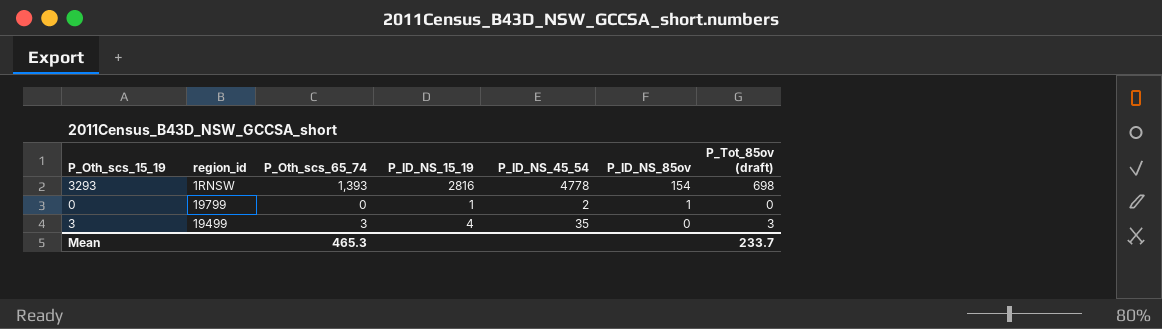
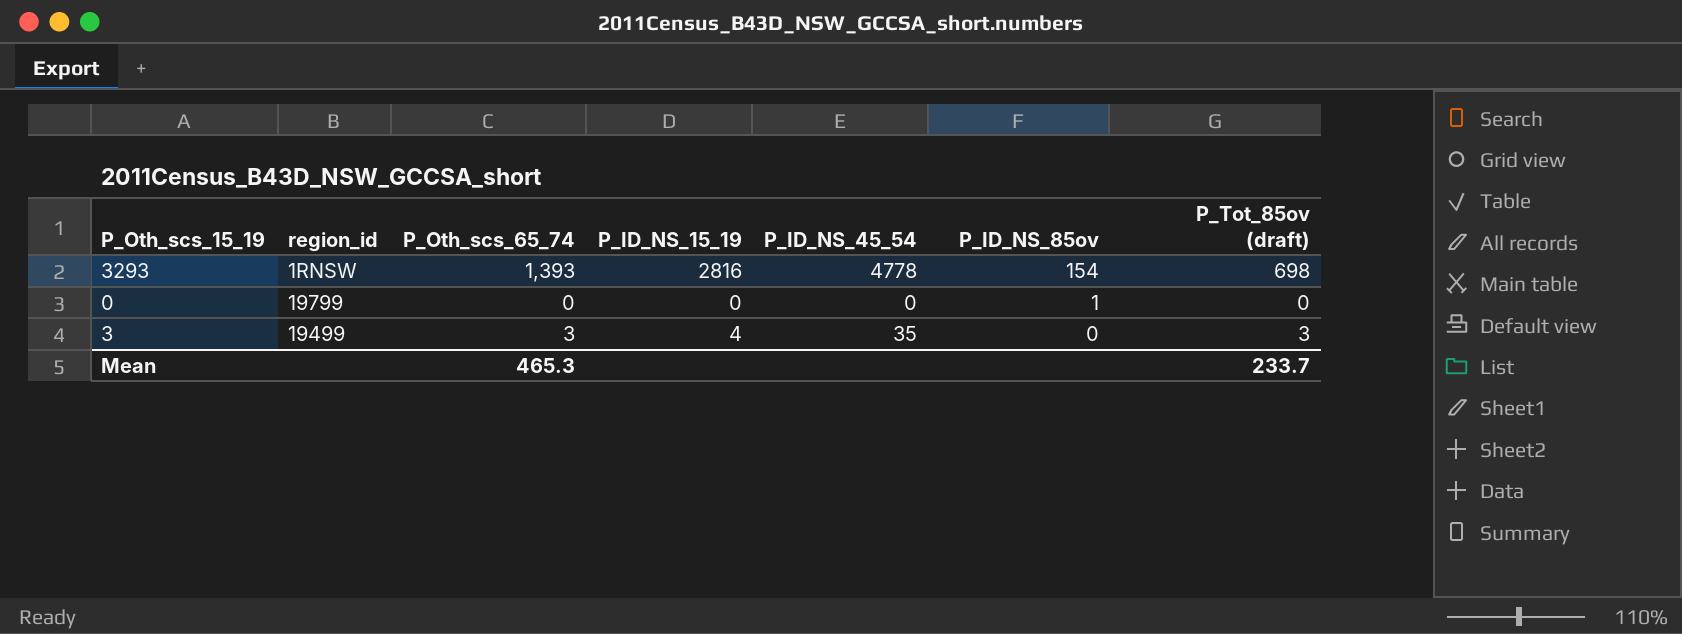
0 | P_ID_NS_15_19: 1 -> 0
0 | P_ID_NS_45_54: 2 -> 0

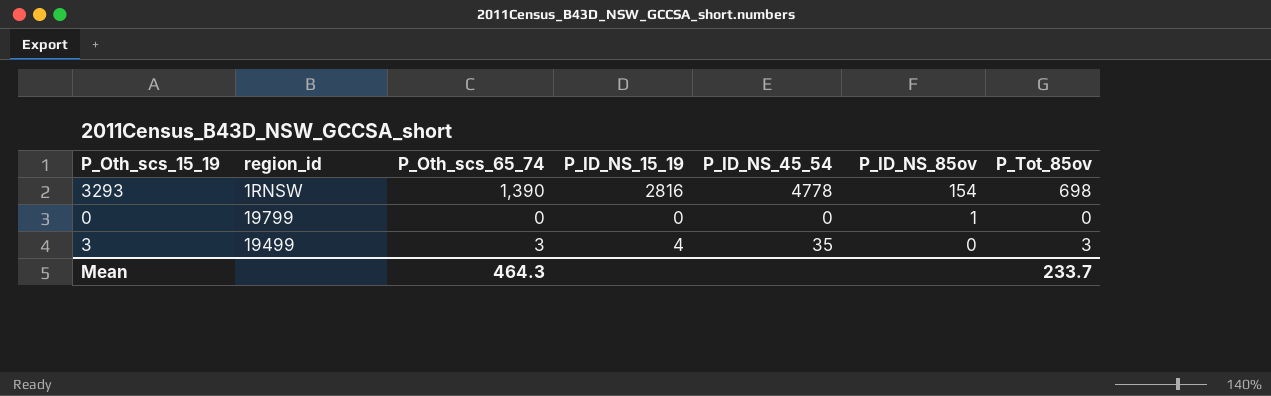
column name: P_Tot_85ov (draft) -> P_Tot_85ov
3293 | P_Oth_scs_65_74: 1,393 -> 1,390
Mean | P_Oth_scs_65_74: 465.3 -> 464.3

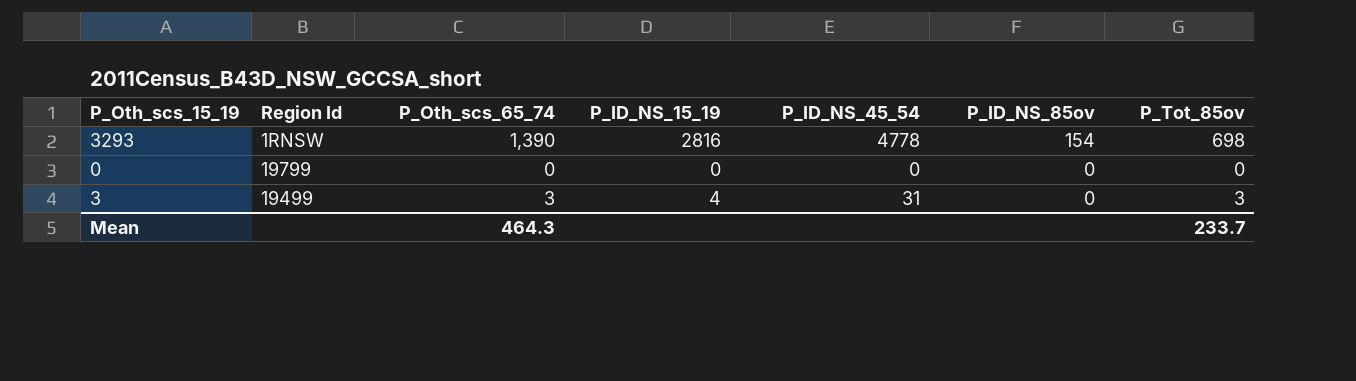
column name: region_id -> Region Id
0 | P_ID_NS_85ov: 1 -> 0
3 | P_ID_NS_45_54: 35 -> 31

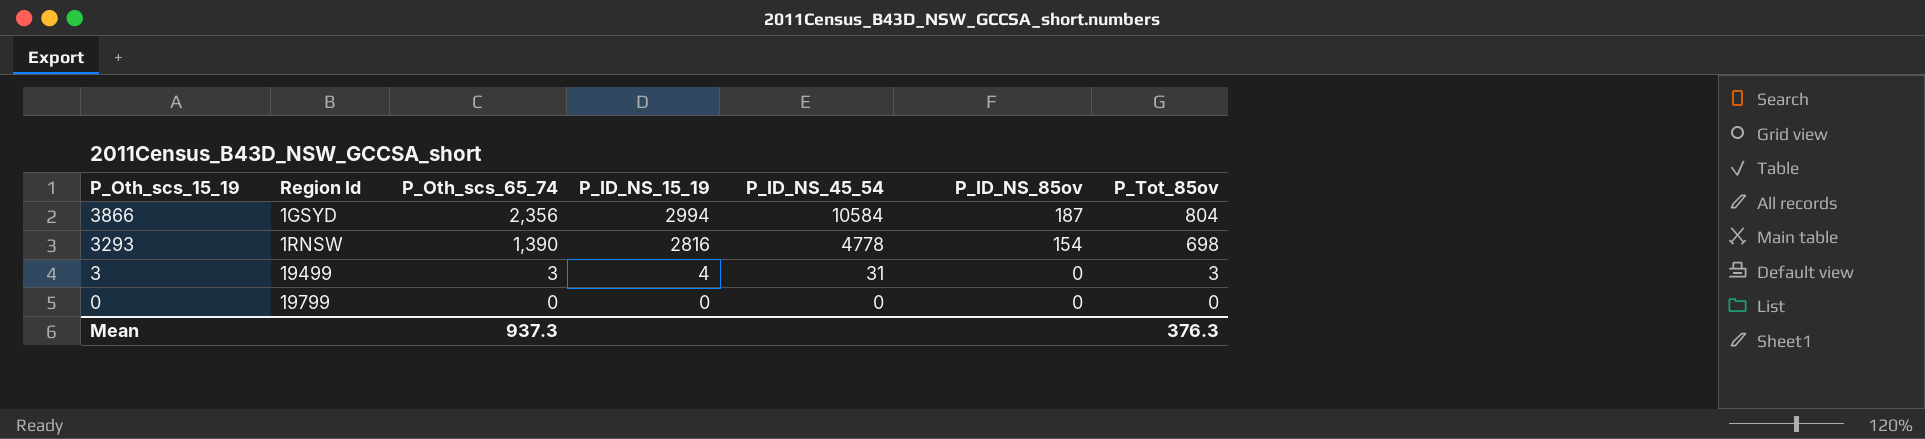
row order: P_ID_NS_85ov descending -> P_Oth_scs_15_19 descending
row 3866: none -> 1GSYD | 2,356 | 2994 | 10584 | 187 | 804
Mean | P_Oth_scs_65_74: 464.3 -> 937.3
Mean | P_Tot_85ov: 233.7 -> 376.3

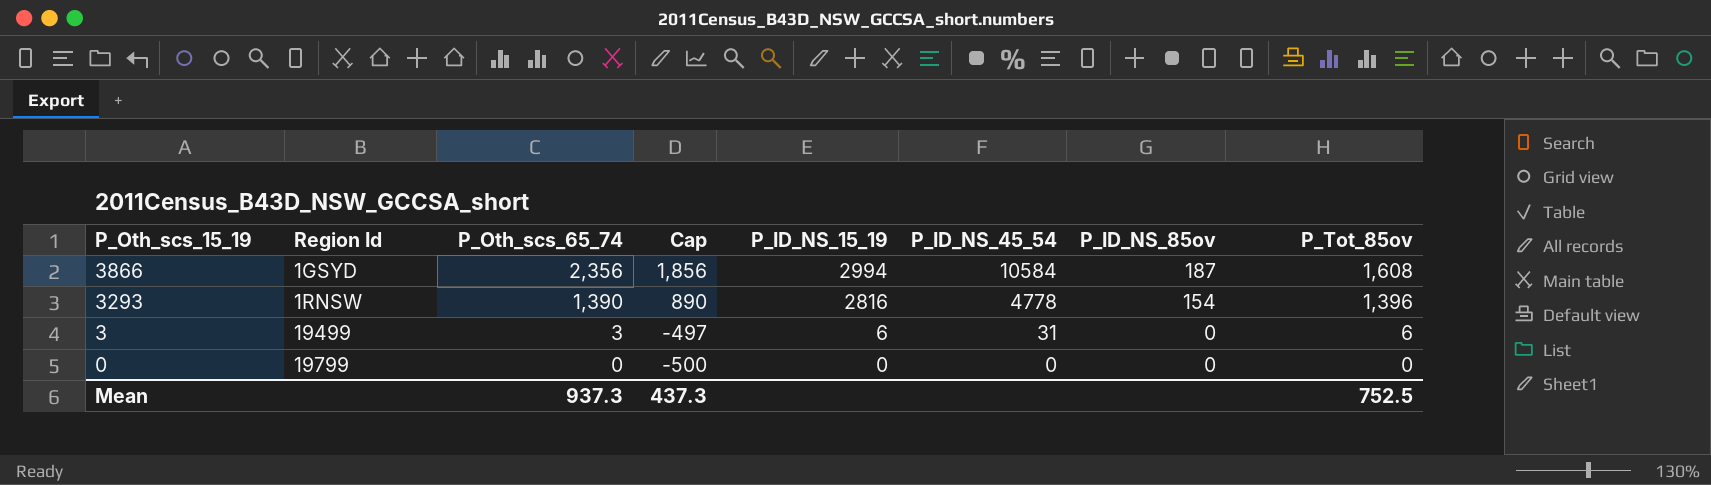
column Cap | formula: none -> [P_Oth_scs_65_74] - 500
3866 | P_Tot_85ov: 804 -> 1,608
3293 | P_Tot_85ov: 698 -> 1,396
3 | P_ID_NS_15_19: 4 -> 6
3 | P_Tot_85ov: 3 -> 6
Mean | P_Tot_85ov: 376.3 -> 752.5

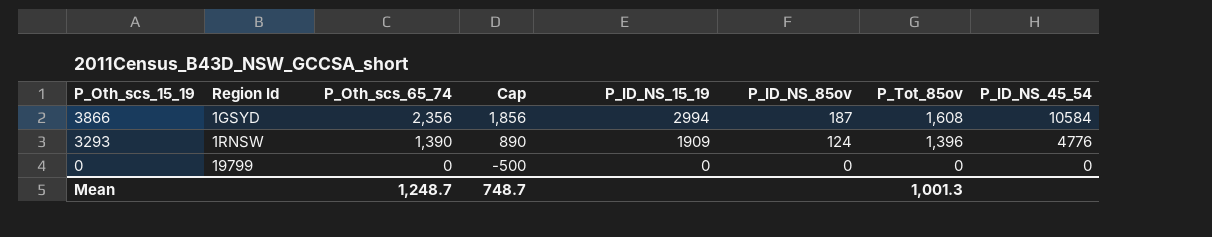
column P_ID_NS_45_54 | position: 6 -> 8
row 3: 19499 | 3 | -497 | 6 | 31 | 0 | 6 -> none
3293 | P_ID_NS_15_19: 2816 -> 1909
3293 | P_ID_NS_85ov: 154 -> 124
3293 | P_ID_NS_45_54: 4778 -> 4776
Mean | P_Oth_scs_65_74: 937.3 -> 1,248.7
Mean | Cap: 437.3 -> 748.7
Mean | P_Tot_85ov: 752.5 -> 1,001.3

